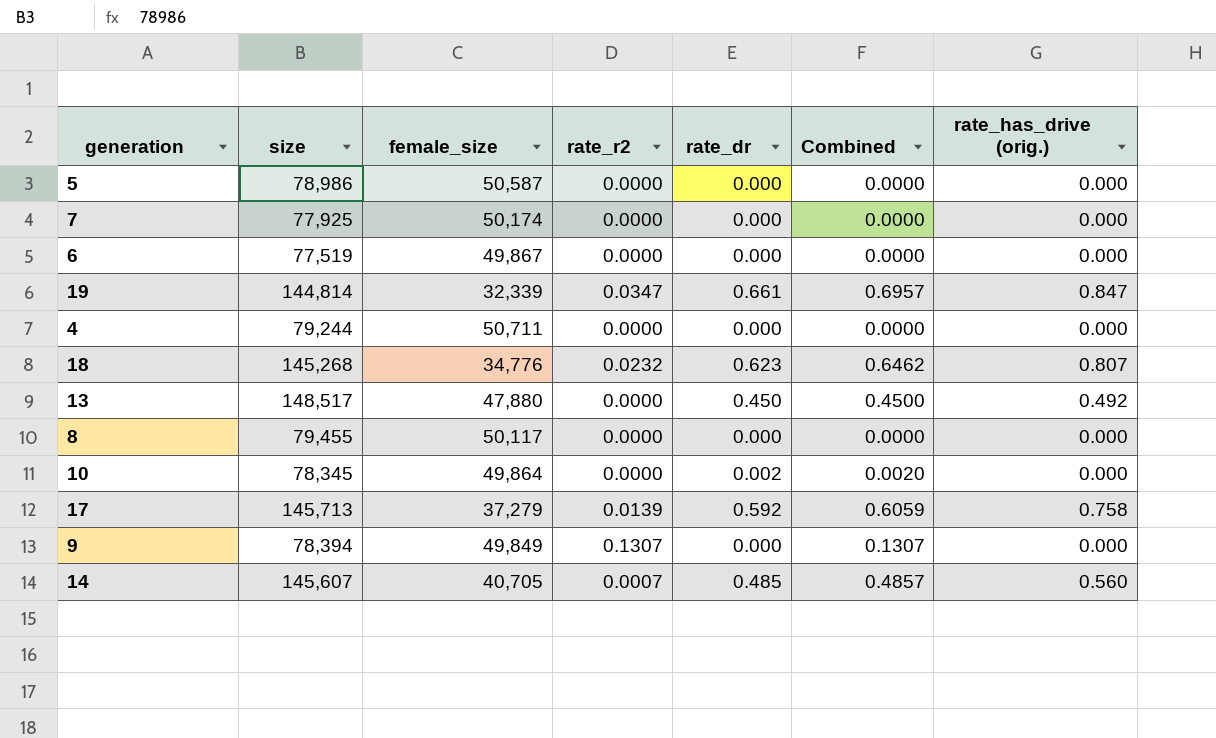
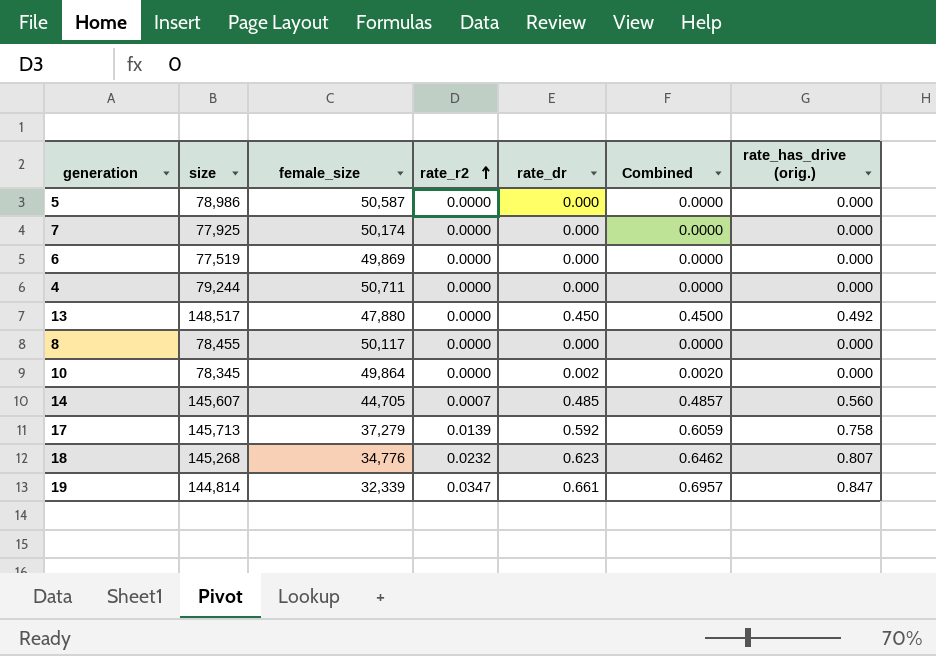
row order: none -> rate_r2 ascending
row 9: 78,394 | 49,849 | 0.1307 | 0.000 | 0.1307 | 0.000 -> none
6 | female_size: 49,867 -> 49,869
8 | size: 79,455 -> 78,455
14 | female_size: 40,705 -> 44,705

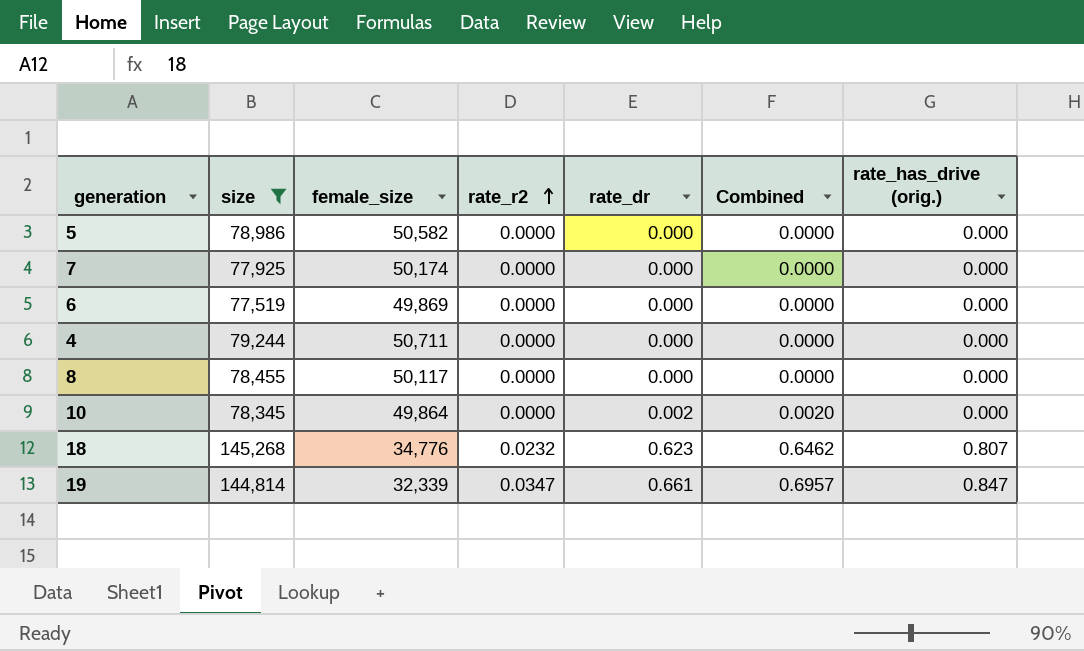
filter: none -> size <= 145,268
5 | female_size: 50,587 -> 50,582

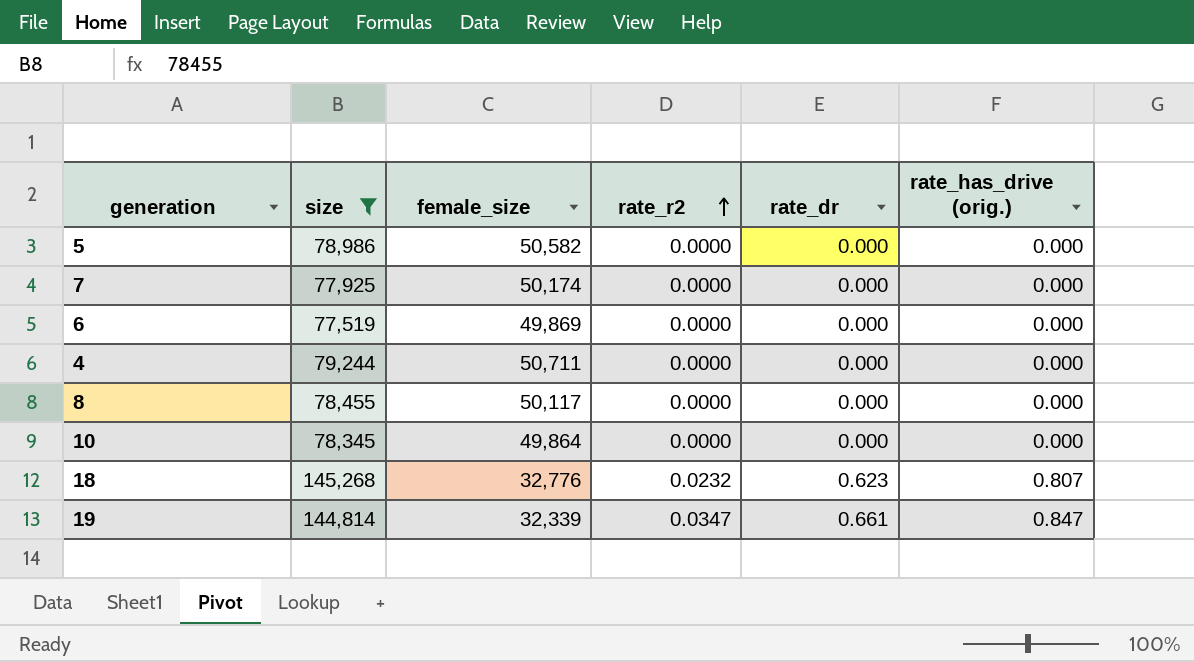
column Combined | formula: [rate_r2] + [rate_dr] -> none
10 | rate_dr: 0.002 -> 0.000
18 | female_size: 34,776 -> 32,776

